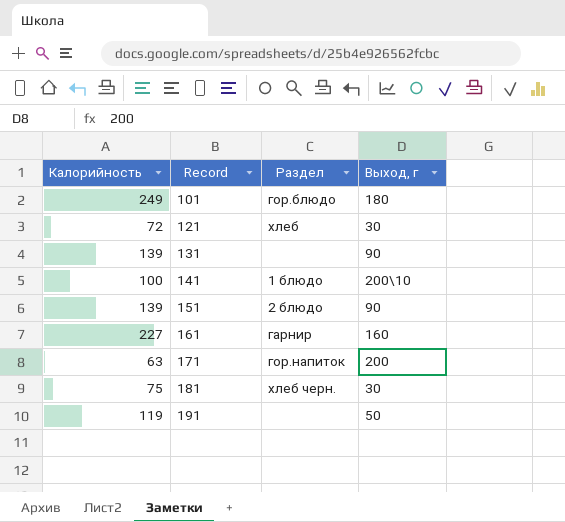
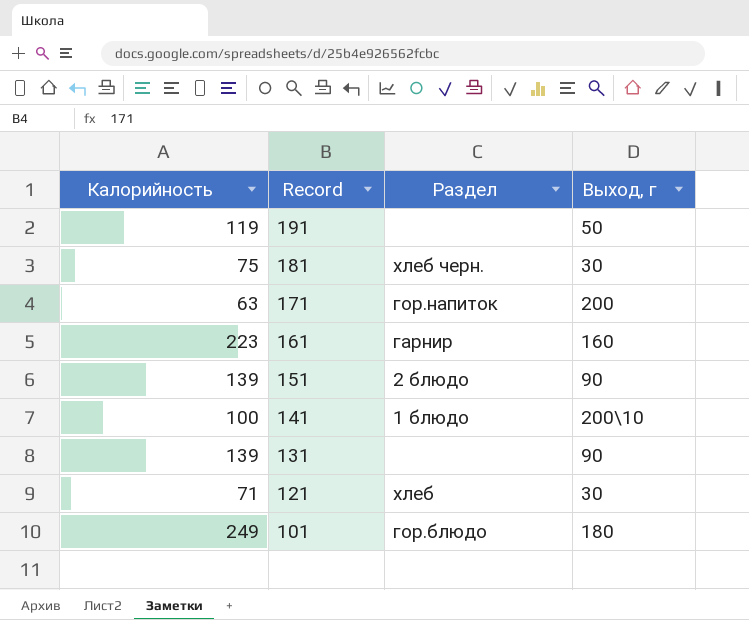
row order: Record ascending -> Record descending
161 | Калорийность: 227 -> 223
121 | Калорийность: 72 -> 71

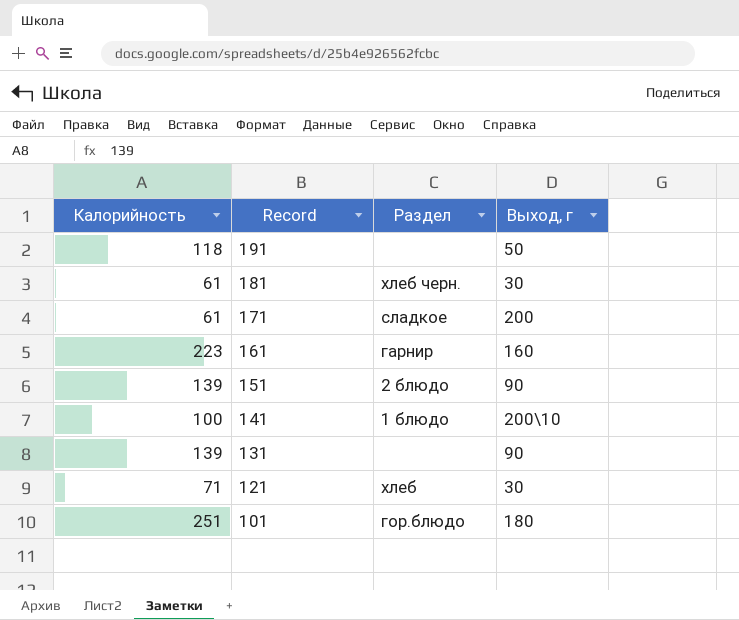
191 | Калорийность: 119 -> 118
181 | Калорийность: 75 -> 61
171 | Калорийность: 63 -> 61
171 | Раздел: гор.напиток -> сладкое
101 | Калорийность: 249 -> 251

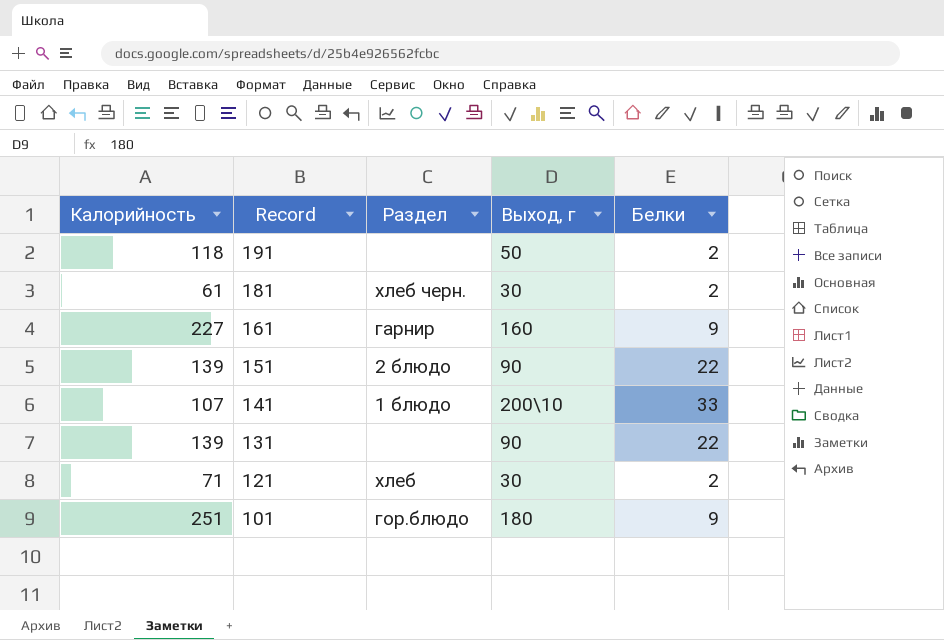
column Белки | position: none -> 5
row 171: 61 | сладкое | 200 -> none
161 | Калорийность: 223 -> 227
141 | Калорийность: 100 -> 107

